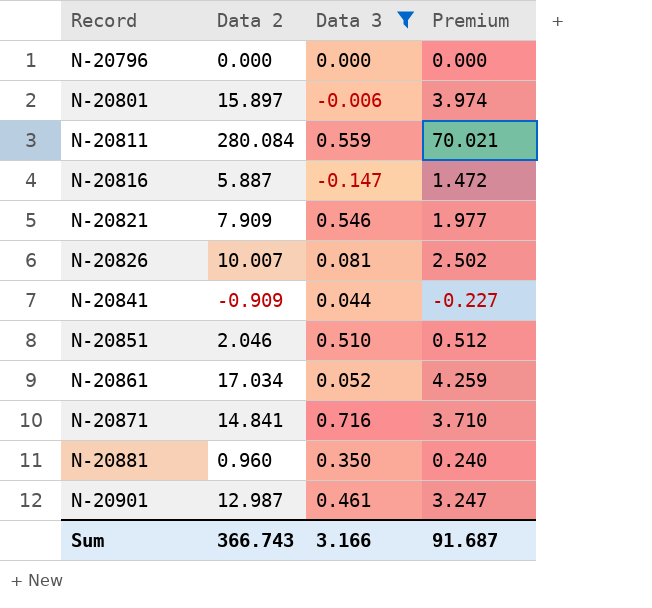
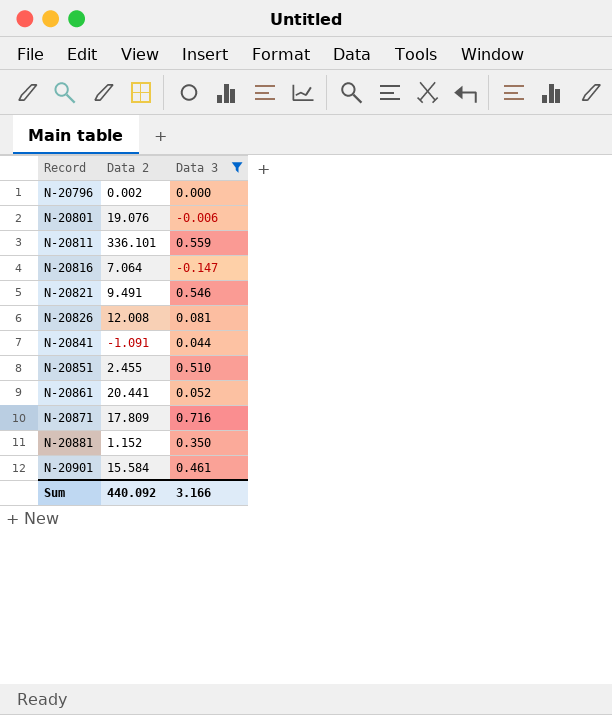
column Premium | formula: [Data 2] * 0.25 -> none
N-20796 | Data 2: 0.000 -> 0.002
N-20801 | Data 2: 15.897 -> 19.076
N-20811 | Data 2: 280.084 -> 336.101
N-20816 | Data 2: 5.887 -> 7.064
N-20821 | Data 2: 7.909 -> 9.491
N-20826 | Data 2: 10.007 -> 12.008
N-20841 | Data 2: -0.909 -> -1.091
N-20851 | Data 2: 2.046 -> 2.455
N-20861 | Data 2: 17.034 -> 20.441
N-20871 | Data 2: 14.841 -> 17.809
N-20881 | Data 2: 0.960 -> 1.152
N-20901 | Data 2: 12.987 -> 15.584
Sum | Data 2: 366.743 -> 440.092

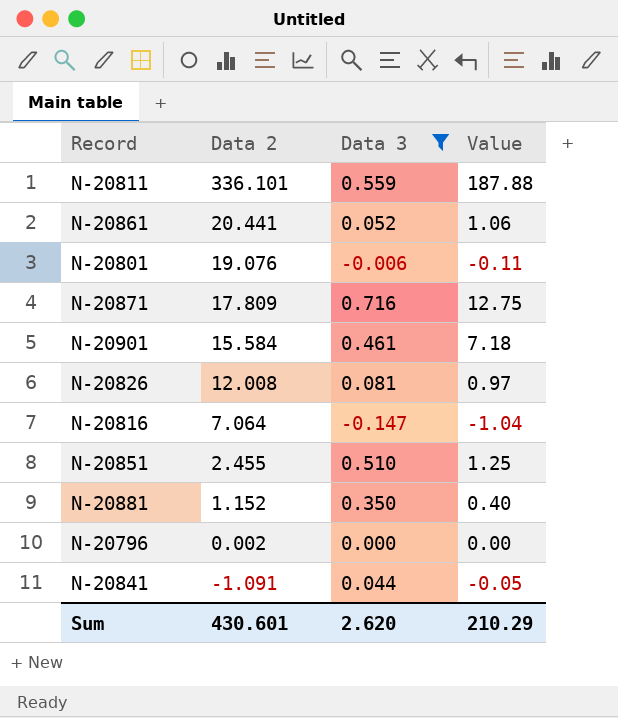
row order: Record ascending -> Data 2 descending
column Value | formula: none -> [Data 2] * [Data 3]
row N-20821: 9.491 | 0.546 -> none
Sum | Data 2: 440.092 -> 430.601
Sum | Data 3: 3.166 -> 2.620

